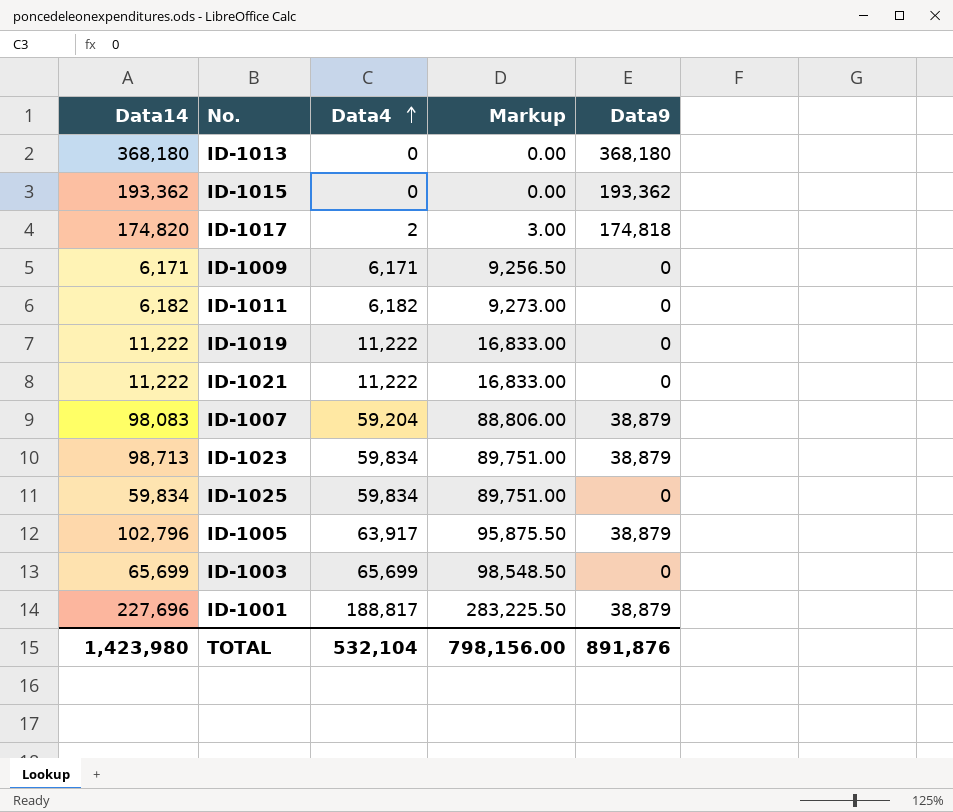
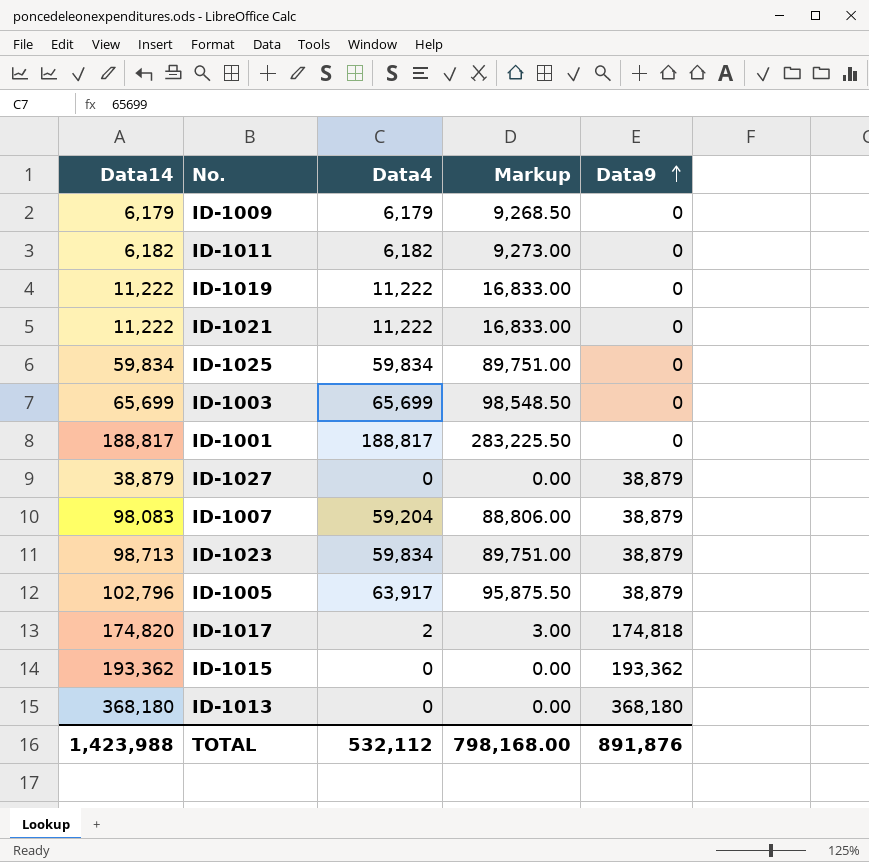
row order: Data4 ascending -> Data9 ascending
ID-1009 | Data14: 6,171 -> 6,179
ID-1009 | Data4: 6,171 -> 6,179
ID-1009 | Markup: 9,256.50 -> 9,268.50
ID-1001 | Data14: 227,696 -> 188,817
ID-1001 | Data9: 38,879 -> 0
row ID-1027: none -> 38,879 | 0 | 0.00 | 38,879
TOTAL | Data14: 1,423,980 -> 1,423,988
TOTAL | Data4: 532,104 -> 532,112
TOTAL | Markup: 798,156.00 -> 798,168.00

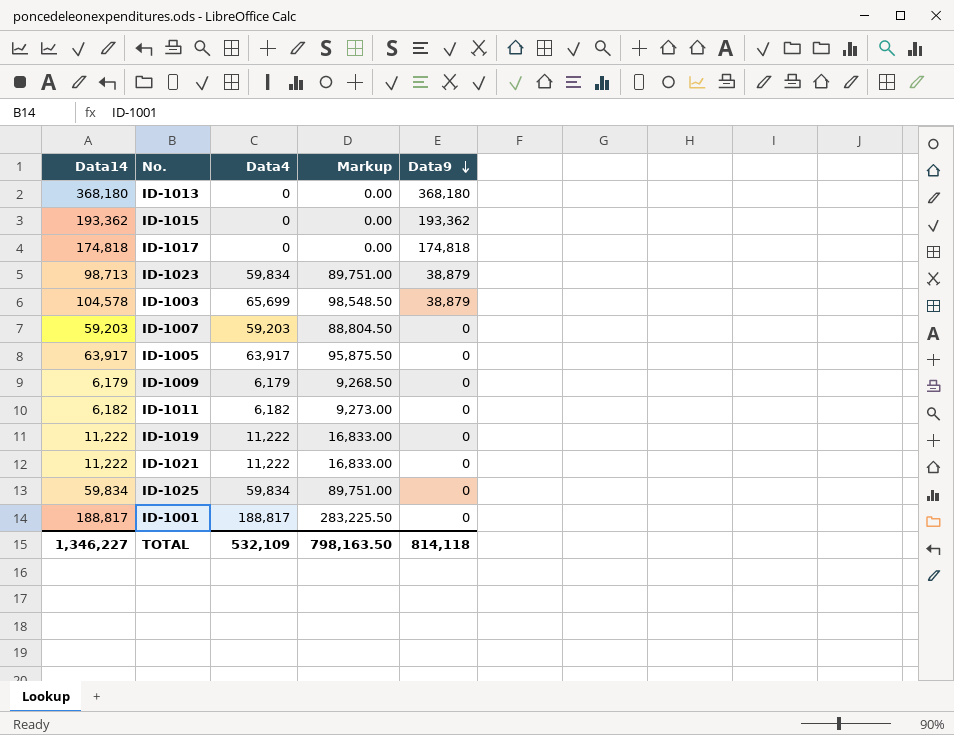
row order: Data9 ascending -> Data9 descending
row ID-1027: 38,879 | 0 | 0.00 | 38,879 -> none
ID-1017 | Data14: 174,820 -> 174,818
ID-1017 | Data4: 2 -> 0
ID-1017 | Markup: 3.00 -> 0.00
ID-1003 | Data14: 65,699 -> 104,578
ID-1003 | Data9: 0 -> 38,879
ID-1007 | Data14: 98,083 -> 59,203
ID-1007 | Data4: 59,204 -> 59,203
ID-1007 | Markup: 88,806.00 -> 88,804.50
ID-1007 | Data9: 38,879 -> 0
ID-1005 | Data14: 102,796 -> 63,917
ID-1005 | Data9: 38,879 -> 0
TOTAL | Data14: 1,423,988 -> 1,346,227
TOTAL | Data4: 532,112 -> 532,109
TOTAL | Markup: 798,168.00 -> 798,163.50
TOTAL | Data9: 891,876 -> 814,118

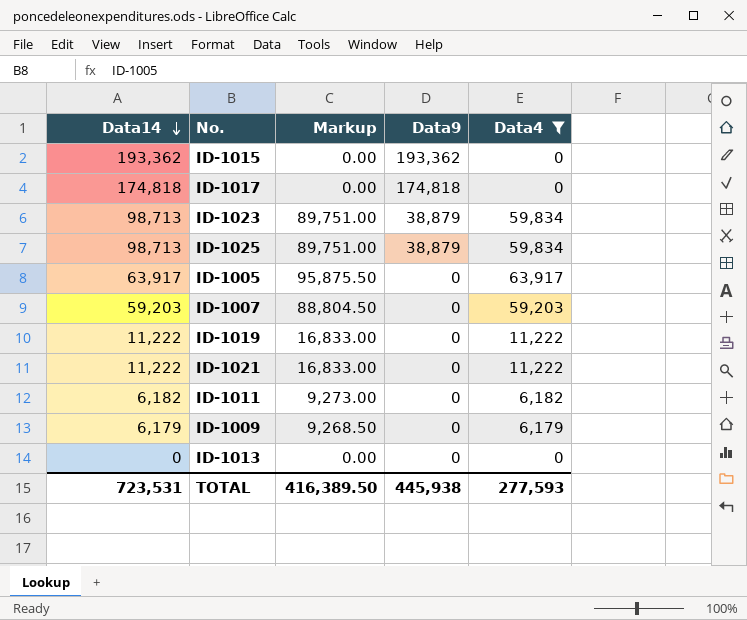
filter: none -> Data4 <= 63,917
row order: Data9 descending -> Data14 descending
column Data4 | position: 3 -> 5
ID-1025 | Data14: 59,834 -> 98,713
ID-1025 | Data9: 0 -> 38,879
ID-1013 | Data14: 368,180 -> 0
ID-1013 | Data9: 368,180 -> 0
TOTAL | Data14: 1,346,227 -> 723,531
TOTAL | Markup: 798,163.50 -> 416,389.50
TOTAL | Data9: 814,118 -> 445,938
TOTAL | Data4: 532,109 -> 277,593

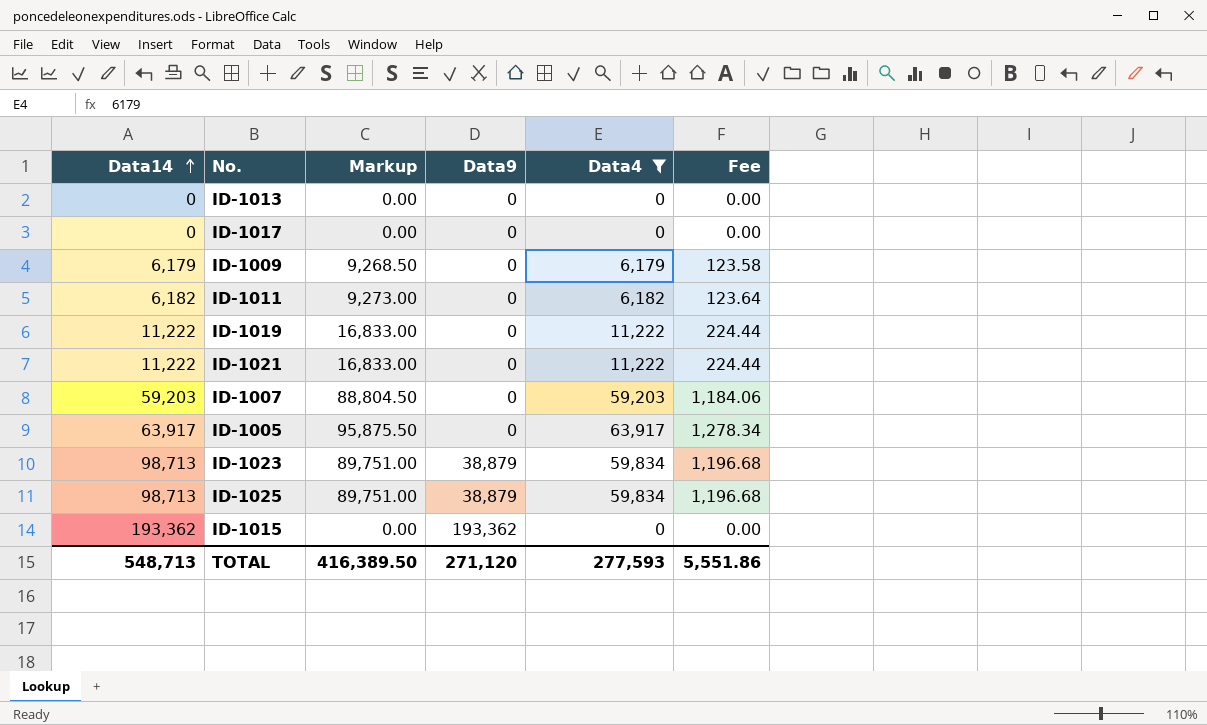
row order: Data14 descending -> Data14 ascending
column Fee | formula: none -> [Data4] * 0.02
ID-1017 | Data14: 174,818 -> 0
ID-1017 | Data9: 174,818 -> 0
TOTAL | Data14: 723,531 -> 548,713
TOTAL | Data9: 445,938 -> 271,120

